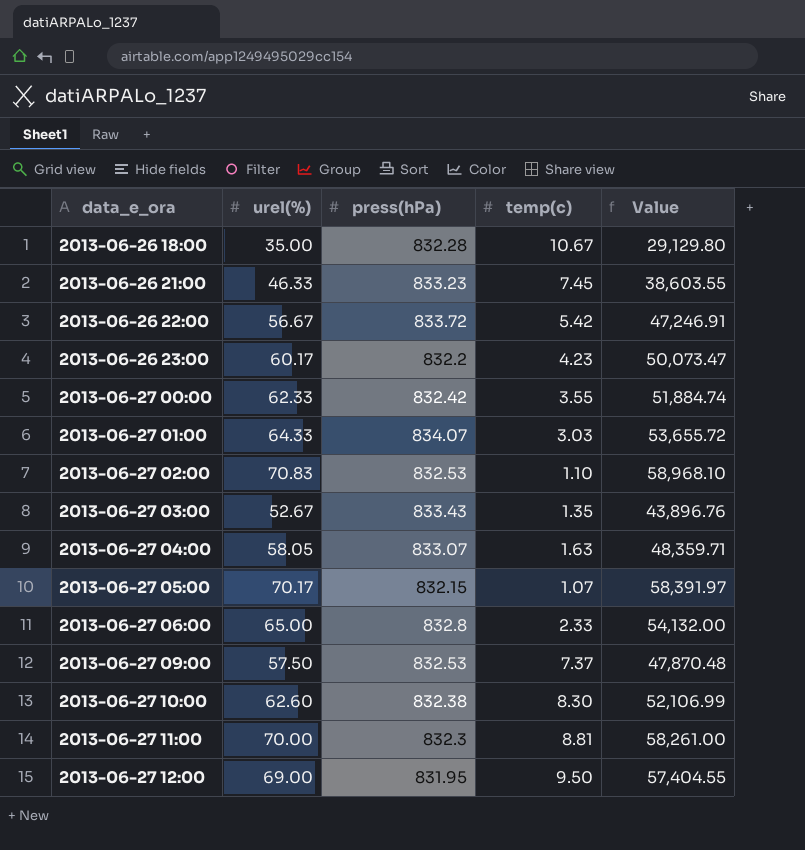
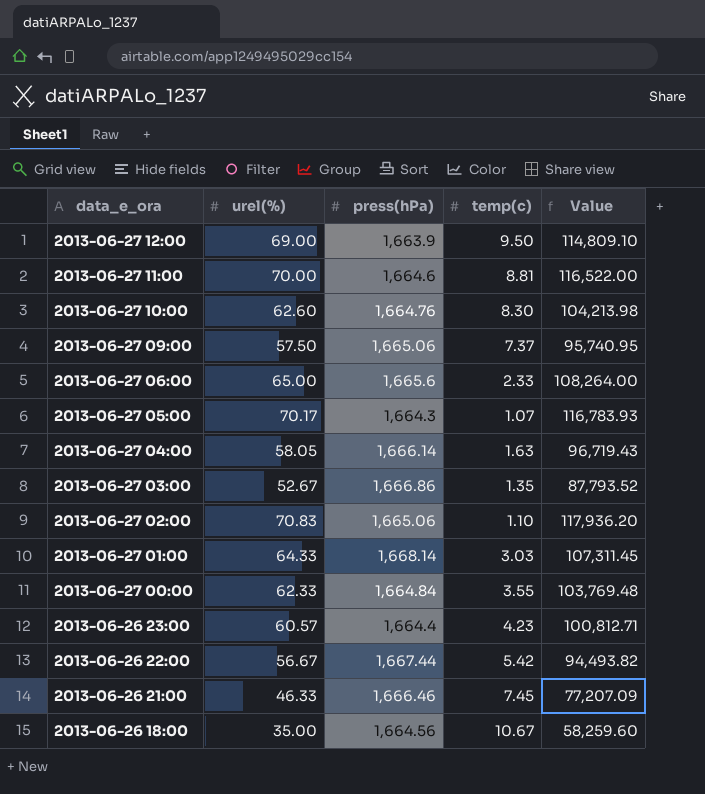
row order: data_e_ora ascending -> data_e_ora descending
2013-06-27 12:00 | press(hPa): 831.95 -> 1,663.9
2013-06-27 12:00 | Value: 57,404.55 -> 114,809.10
2013-06-27 11:00 | press(hPa): 832.3 -> 1,664.6
2013-06-27 11:00 | Value: 58,261.00 -> 116,522.00
2013-06-27 10:00 | press(hPa): 832.38 -> 1,664.76
2013-06-27 10:00 | Value: 52,106.99 -> 104,213.98
2013-06-27 09:00 | press(hPa): 832.53 -> 1,665.06
2013-06-27 09:00 | Value: 47,870.48 -> 95,740.95
2013-06-27 06:00 | press(hPa): 832.8 -> 1,665.6
2013-06-27 06:00 | Value: 54,132.00 -> 108,264.00
2013-06-27 05:00 | press(hPa): 832.15 -> 1,664.3
2013-06-27 05:00 | Value: 58,391.97 -> 116,783.93
2013-06-27 04:00 | press(hPa): 833.07 -> 1,666.14
2013-06-27 04:00 | Value: 48,359.71 -> 96,719.43
2013-06-27 03:00 | press(hPa): 833.43 -> 1,666.86
2013-06-27 03:00 | Value: 43,896.76 -> 87,793.52
2013-06-27 02:00 | press(hPa): 832.53 -> 1,665.06
2013-06-27 02:00 | Value: 58,968.10 -> 117,936.20
2013-06-27 01:00 | press(hPa): 834.07 -> 1,668.14
2013-06-27 01:00 | Value: 53,655.72 -> 107,311.45
2013-06-27 00:00 | press(hPa): 832.42 -> 1,664.84
2013-06-27 00:00 | Value: 51,884.74 -> 103,769.48
2013-06-26 23:00 | urel(%): 60.17 -> 60.57
2013-06-26 23:00 | press(hPa): 832.2 -> 1,664.4
2013-06-26 23:00 | Value: 50,073.47 -> 100,812.71
2013-06-26 22:00 | press(hPa): 833.72 -> 1,667.44
2013-06-26 22:00 | Value: 47,246.91 -> 94,493.82
2013-06-26 21:00 | press(hPa): 833.23 -> 1,666.46
2013-06-26 21:00 | Value: 38,603.55 -> 77,207.09
2013-06-26 18:00 | press(hPa): 832.28 -> 1,664.56
2013-06-26 18:00 | Value: 29,129.80 -> 58,259.60

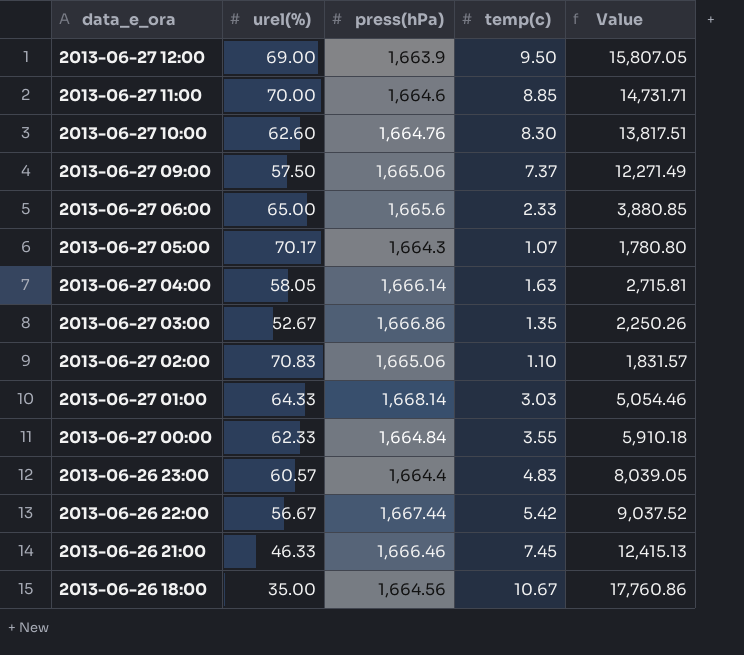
column Value | formula: [urel(%)] * [press(hPa)] -> [press(hPa)] * [temp(c)]
2013-06-27 11:00 | temp(c): 8.81 -> 8.85
2013-06-26 23:00 | temp(c): 4.23 -> 4.83

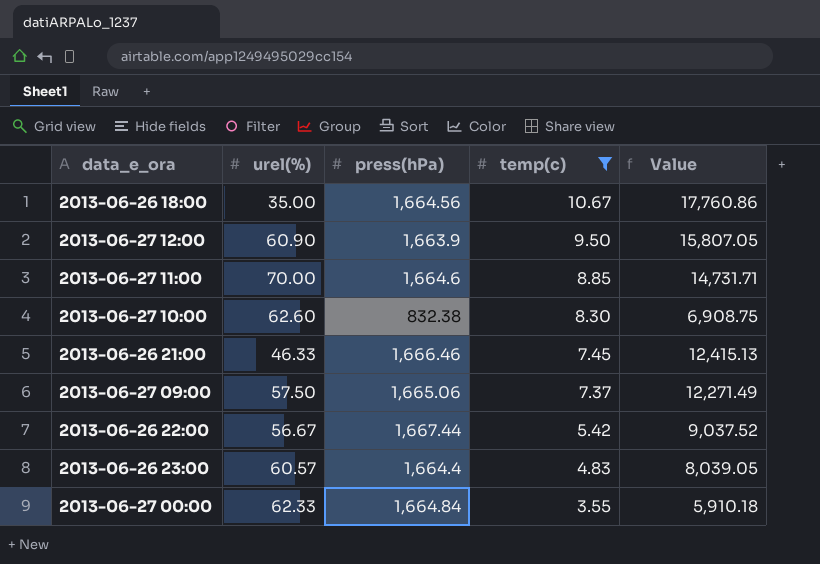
filter: none -> temp(c) >= 3.55
row order: data_e_ora descending -> temp(c) descending
2013-06-27 12:00 | urel(%): 69.00 -> 60.90
2013-06-27 10:00 | press(hPa): 1,664.76 -> 832.38
2013-06-27 10:00 | Value: 13,817.51 -> 6,908.75

